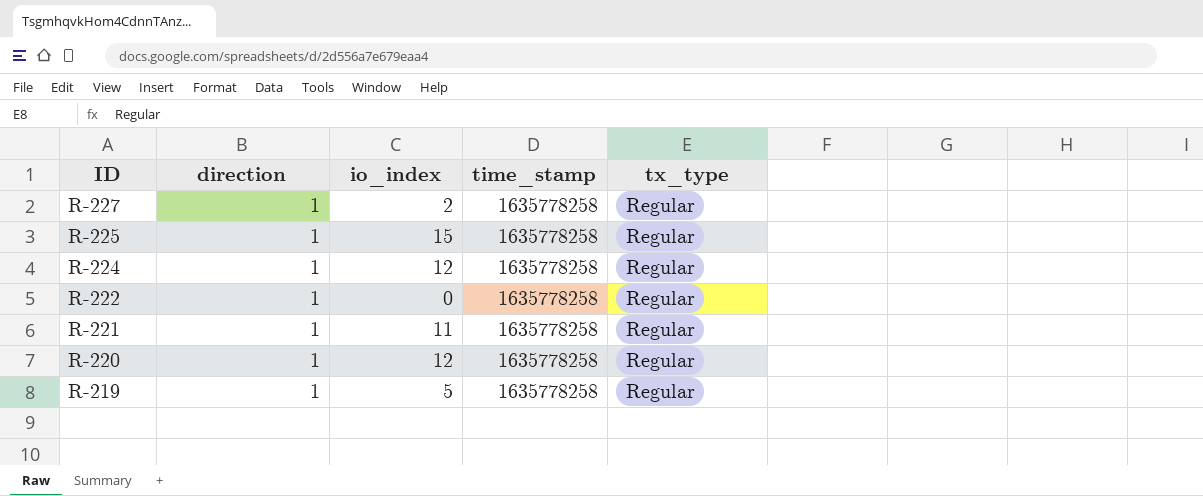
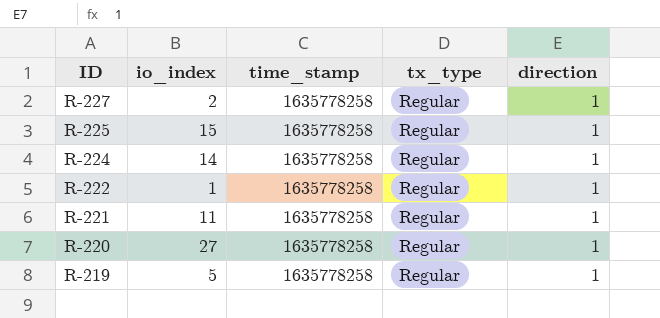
column direction | position: 2 -> 5
R-224 | io_index: 12 -> 14
R-222 | io_index: 0 -> 1
R-220 | io_index: 12 -> 27

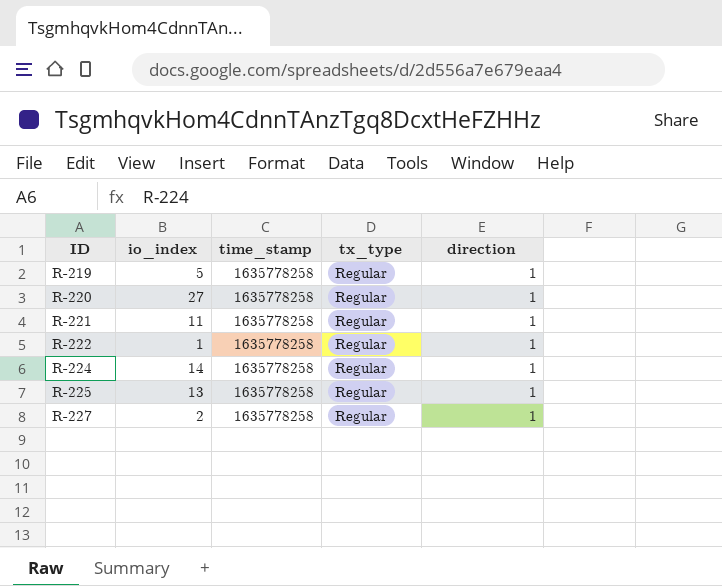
row order: ID descending -> ID ascending
R-225 | io_index: 15 -> 13

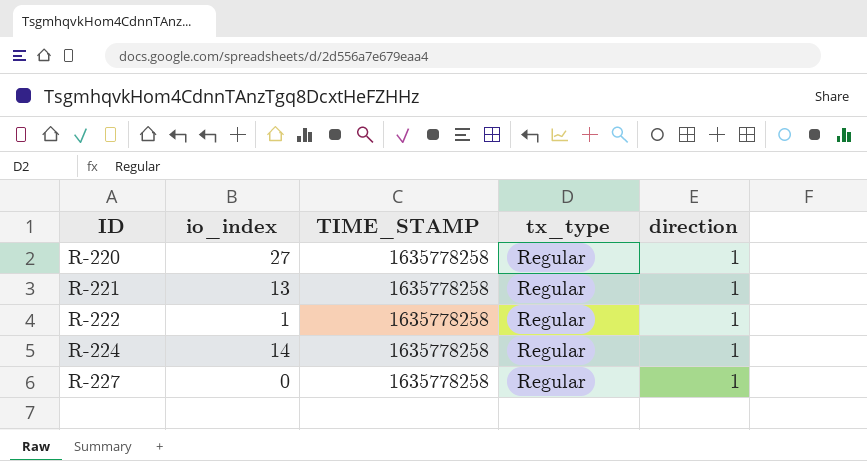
column name: time_stamp -> TIME_STAMP
row R-219: 5 | 1635778258 | Regular | 1 -> none
row R-225: 13 | 1635778258 | Regular | 1 -> none
R-221 | io_index: 11 -> 13
R-227 | io_index: 2 -> 0

